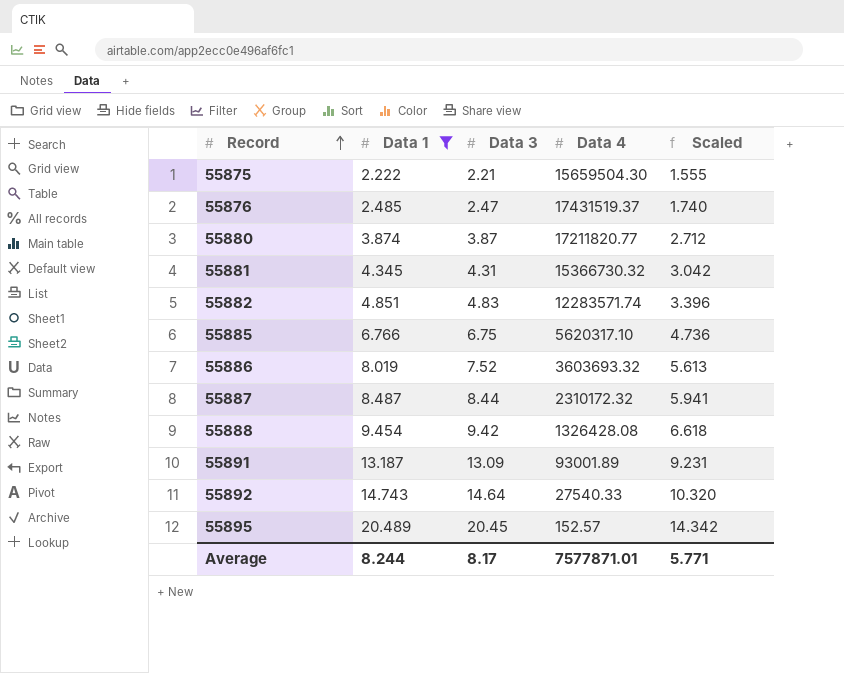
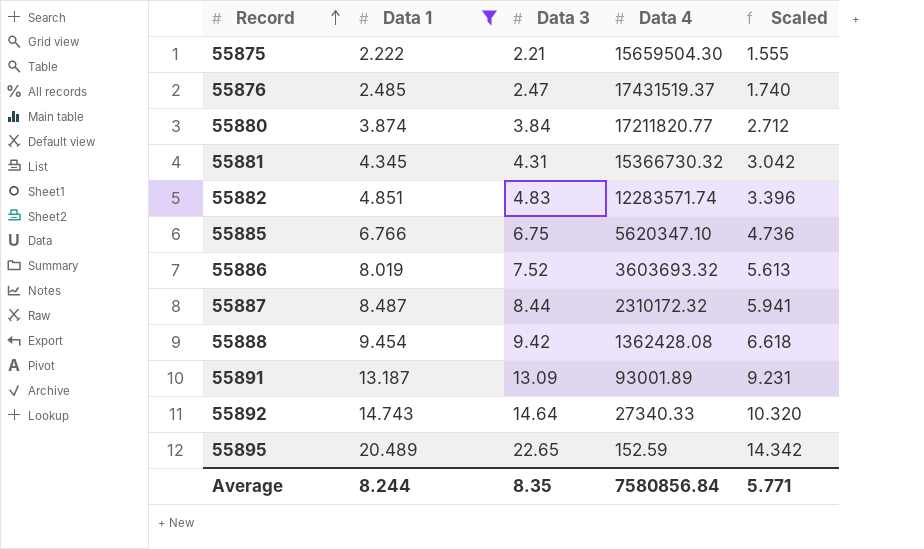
55880 | Data 3: 3.87 -> 3.84
55885 | Data 4: 5620317.10 -> 5620347.10
55888 | Data 4: 1326428.08 -> 1362428.08
55892 | Data 4: 27540.33 -> 27340.33
55895 | Data 3: 20.45 -> 22.65
55895 | Data 4: 152.57 -> 152.59
Average | Data 3: 8.17 -> 8.35
Average | Data 4: 7577871.01 -> 7580856.84

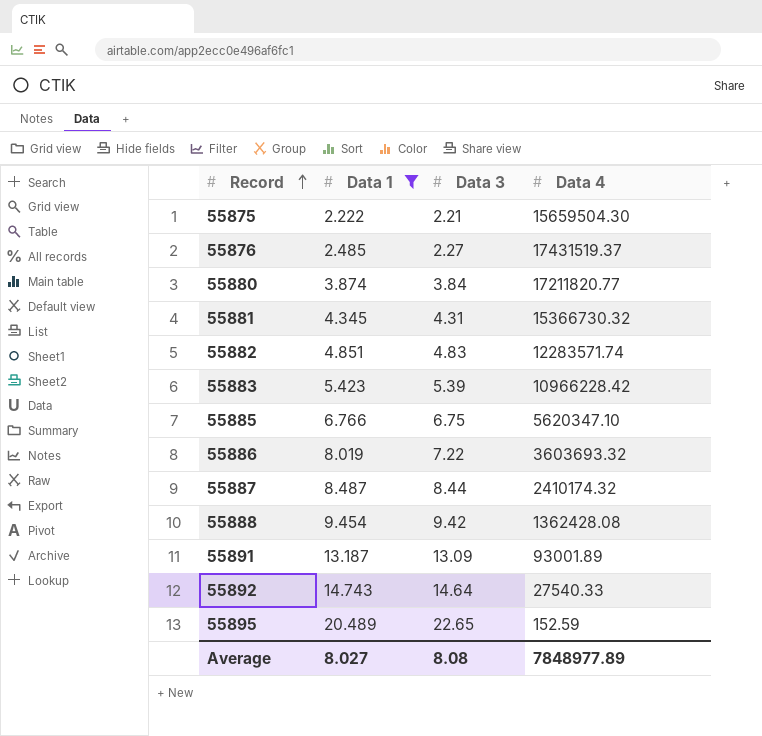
column Scaled | formula: [Data 1] * 0.7 -> none
55876 | Data 3: 2.47 -> 2.27
row 55883: none -> 5.423 | 5.39 | 10966228.42
55886 | Data 3: 7.52 -> 7.22
55887 | Data 4: 2310172.32 -> 2410174.32
55892 | Data 4: 27340.33 -> 27540.33
Average | Data 1: 8.244 -> 8.027
Average | Data 3: 8.35 -> 8.08
Average | Data 4: 7580856.84 -> 7848977.89

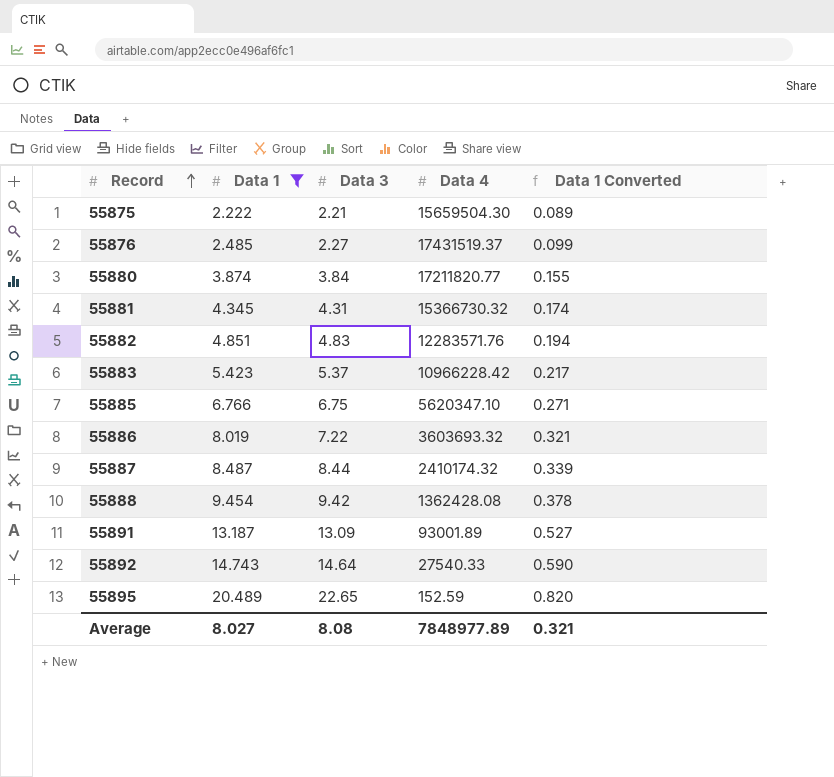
column Data 1 Converted | formula: none -> [Data 1] * 0.04
55882 | Data 4: 12283571.74 -> 12283571.76
55883 | Data 3: 5.39 -> 5.37

